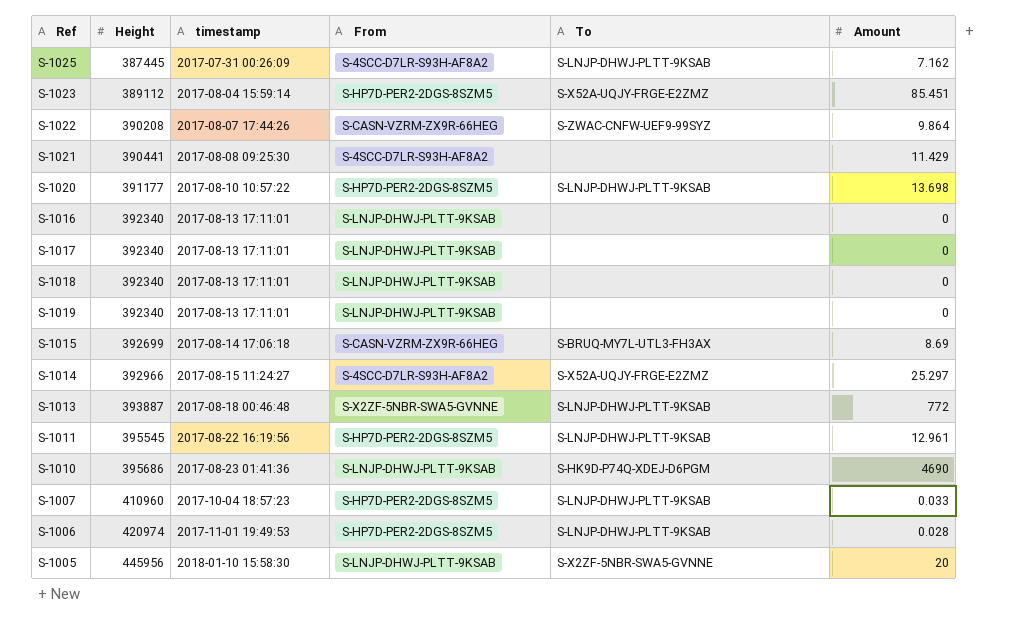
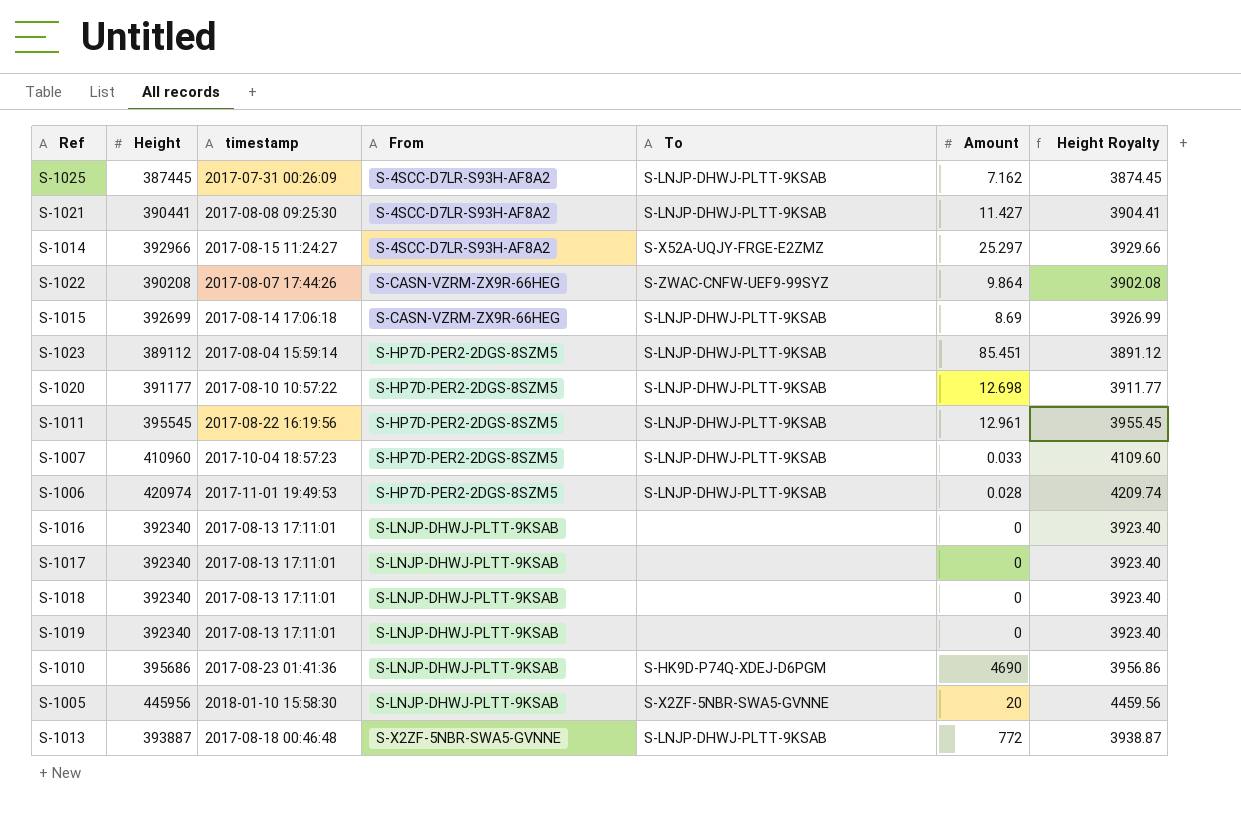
row order: Height ascending -> From ascending
column Height Royalty | formula: none -> [Height] * 0.01
S-1021 | To: none -> S-LNJP-DHWJ-PLTT-9KSAB
S-1021 | Amount: 11.429 -> 11.427
S-1015 | To: S-BRUQ-MY7L-UTL3-FH3AX -> S-LNJP-DHWJ-PLTT-9KSAB
S-1023 | To: S-X52A-UQJY-FRGE-E2ZMZ -> S-LNJP-DHWJ-PLTT-9KSAB
S-1020 | Amount: 13.698 -> 12.698

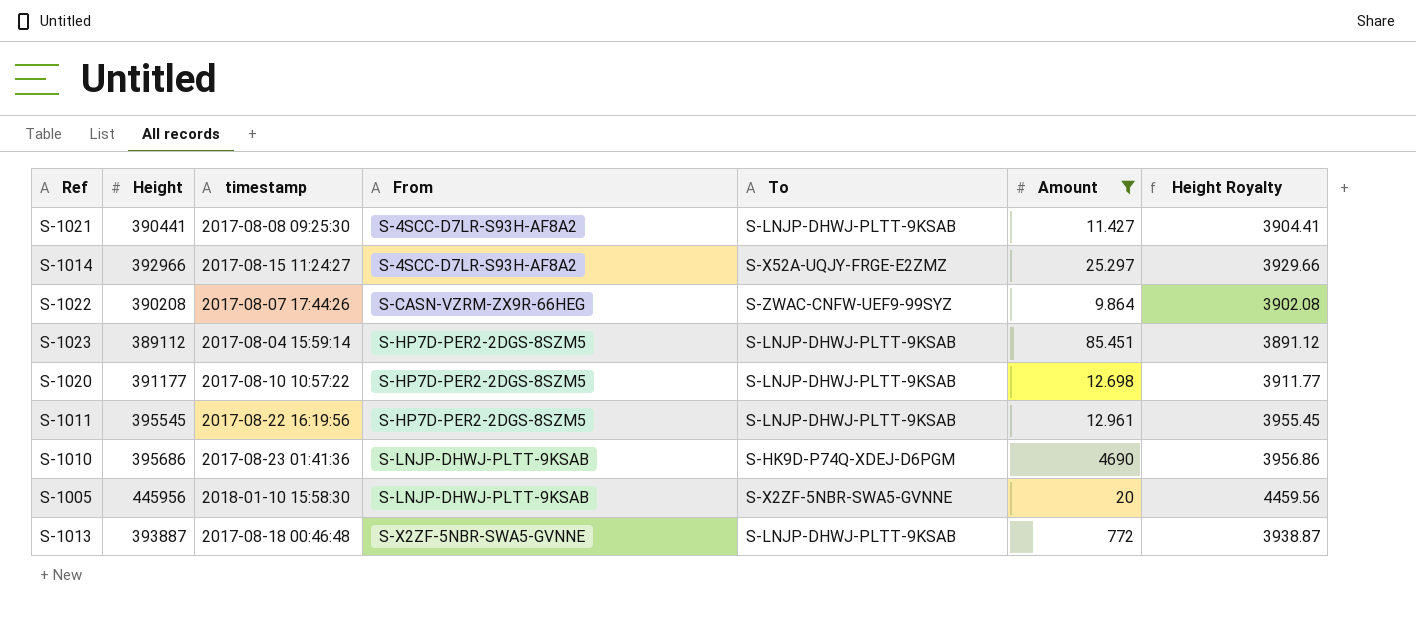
filter: none -> Amount >= 9.864

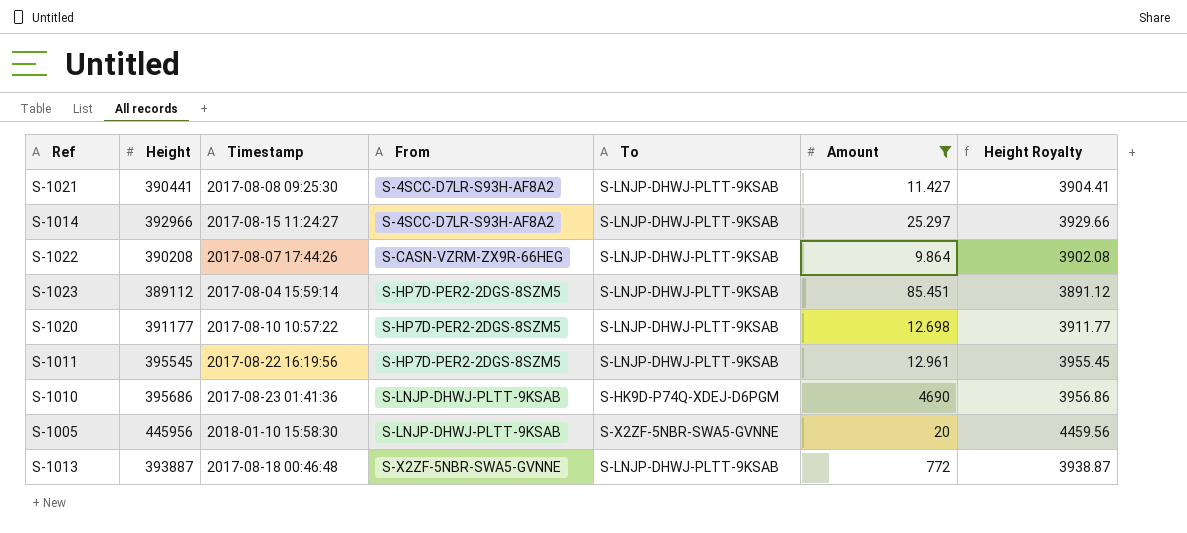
column name: timestamp -> Timestamp
S-1014 | To: S-X52A-UQJY-FRGE-E2ZMZ -> S-LNJP-DHWJ-PLTT-9KSAB
S-1022 | To: S-ZWAC-CNFW-UEF9-99SYZ -> S-LNJP-DHWJ-PLTT-9KSAB

